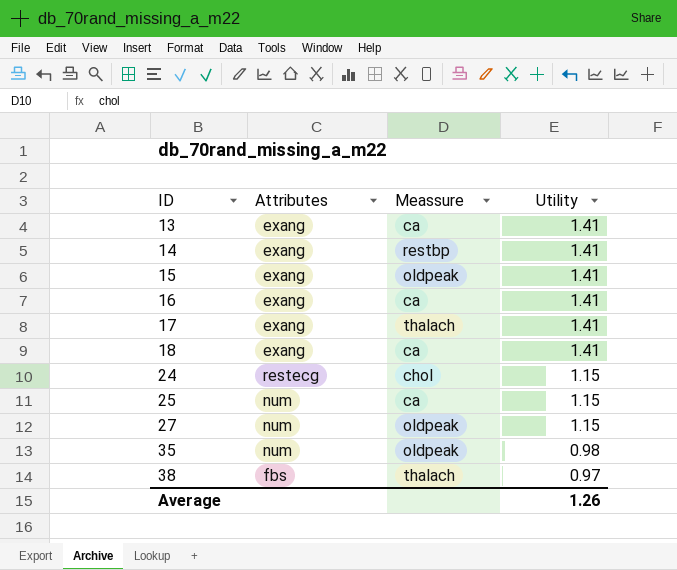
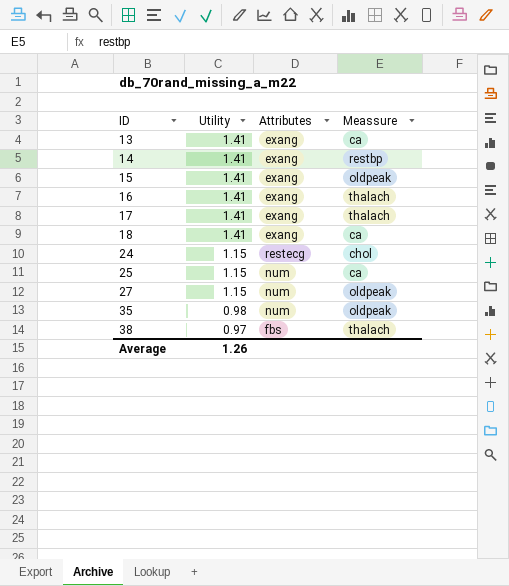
column Utility | position: 4 -> 2
16 | Meassure: ca -> thalach

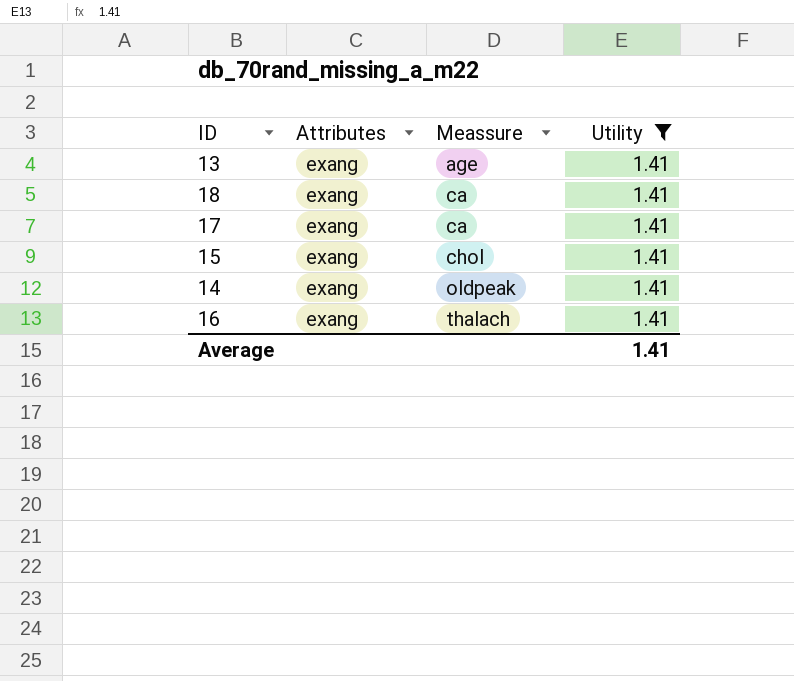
filter: none -> Utility = 1.41
row order: ID ascending -> Meassure ascending
column Utility | position: 2 -> 4
13 | Meassure: ca -> age
17 | Meassure: thalach -> ca
15 | Meassure: oldpeak -> chol
14 | Meassure: restbp -> oldpeak
Average | Utility: 1.26 -> 1.41

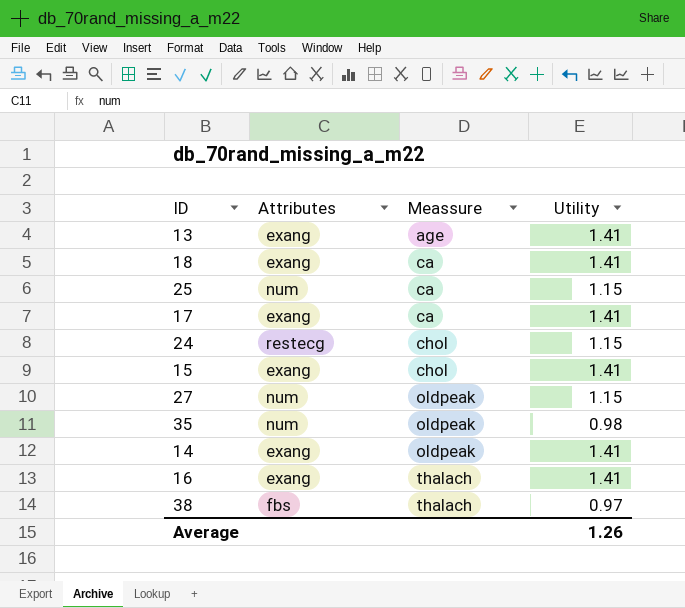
filter: Utility = 1.41 -> none
Average | Utility: 1.41 -> 1.26

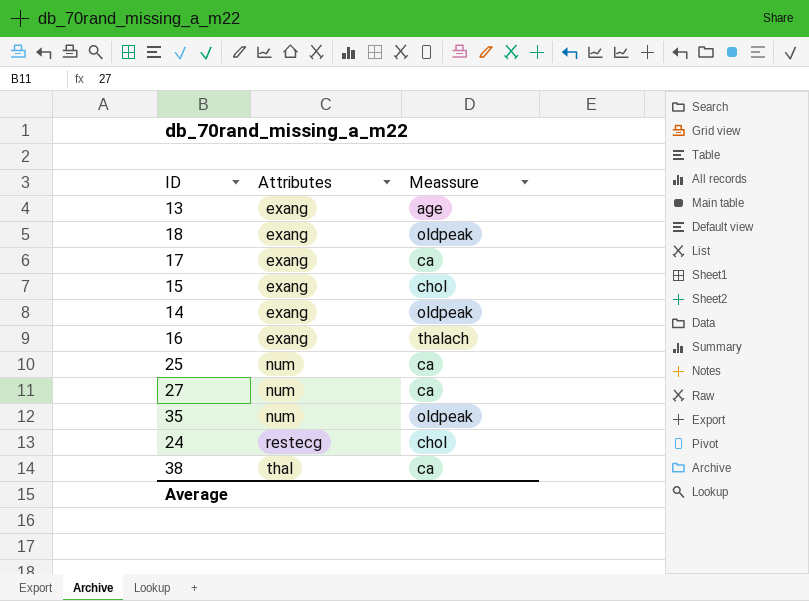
row order: Meassure ascending -> Attributes ascending
column Utility | position: 4 -> none
18 | Meassure: ca -> oldpeak
27 | Meassure: oldpeak -> ca
38 | Attributes: fbs -> thal
38 | Meassure: thalach -> ca

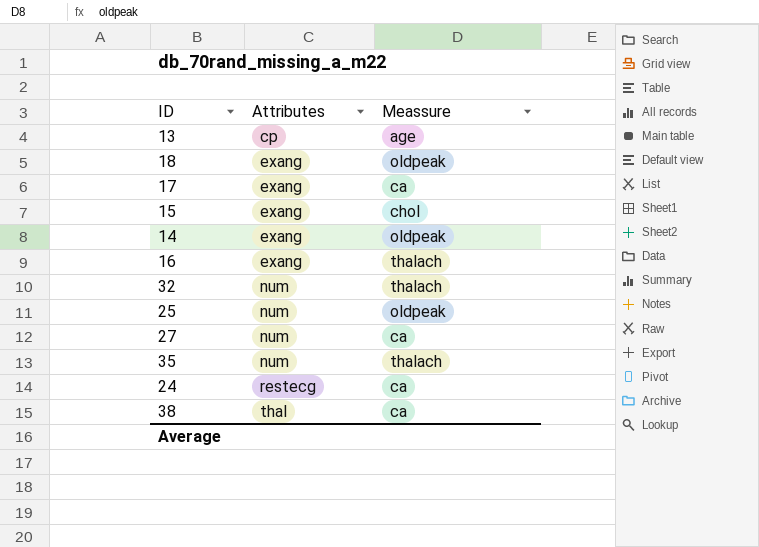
13 | Attributes: exang -> cp
row 32: none -> num | thalach
25 | Meassure: ca -> oldpeak
35 | Meassure: oldpeak -> thalach
24 | Meassure: chol -> ca

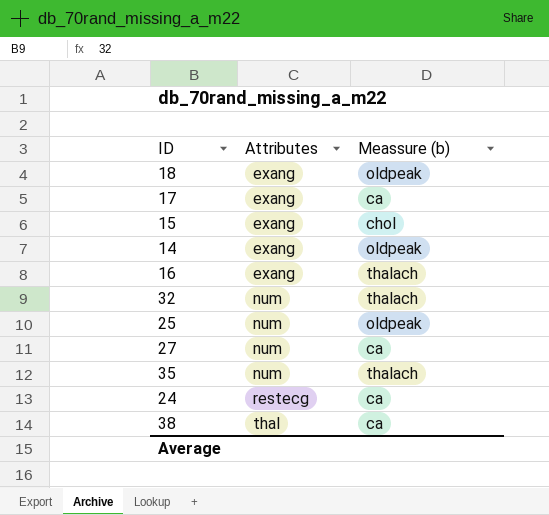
column name: Meassure -> Meassure (b)
row 13: cp | age -> none

